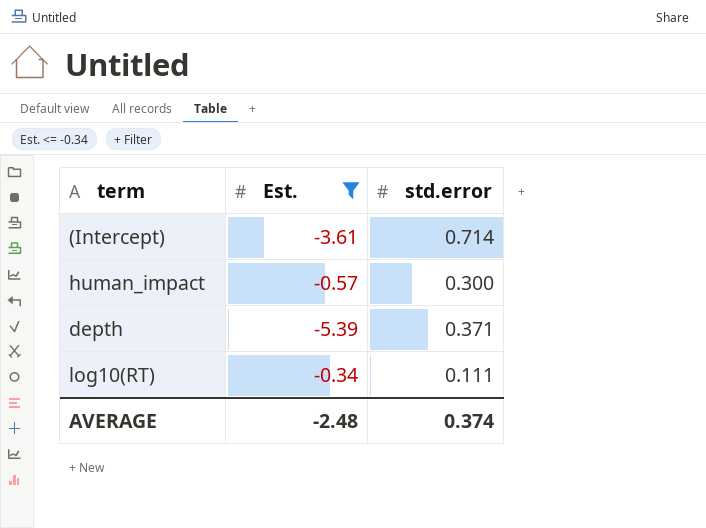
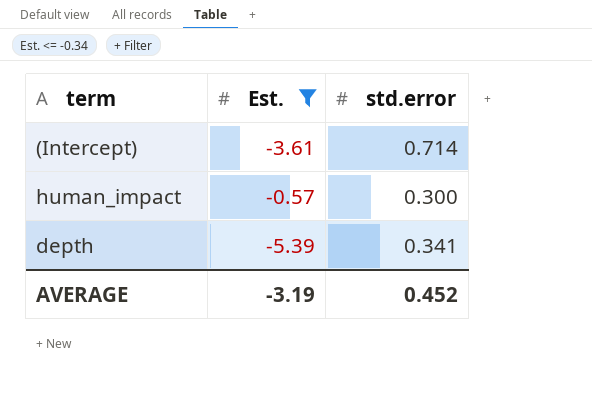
row log10(RT): -0.34 | 0.111 -> none
depth | std.error: 0.371 -> 0.341
AVERAGE | Est.: -2.48 -> -3.19
AVERAGE | std.error: 0.374 -> 0.452

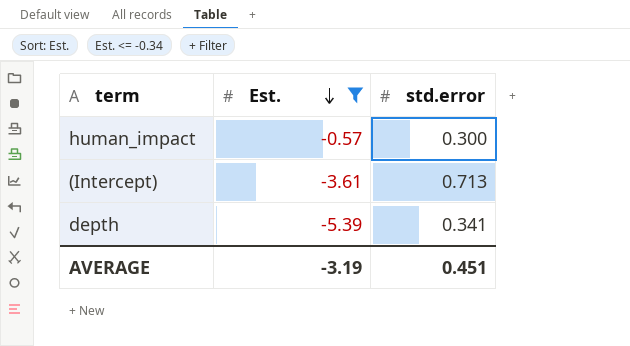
row order: none -> Est. descending
(Intercept) | std.error: 0.714 -> 0.713
AVERAGE | std.error: 0.452 -> 0.451

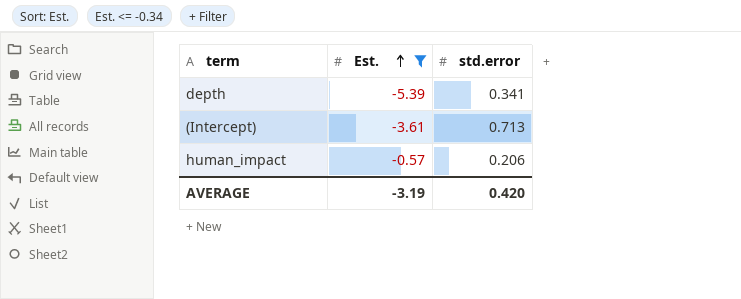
row order: Est. descending -> Est. ascending
human_impact | std.error: 0.300 -> 0.206
AVERAGE | std.error: 0.451 -> 0.420

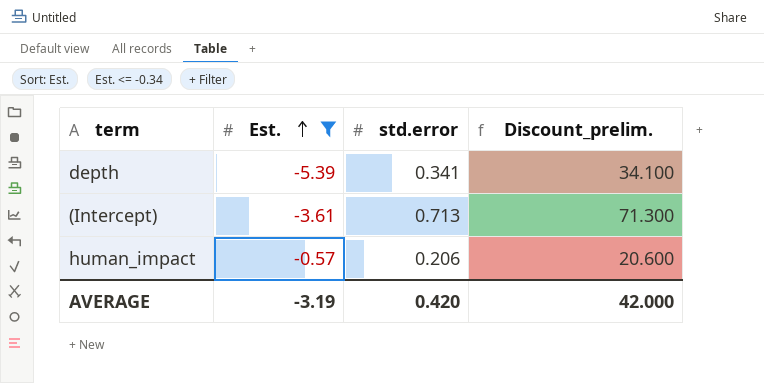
column Discount_prelim. | formula: none -> [std.error] * 100

